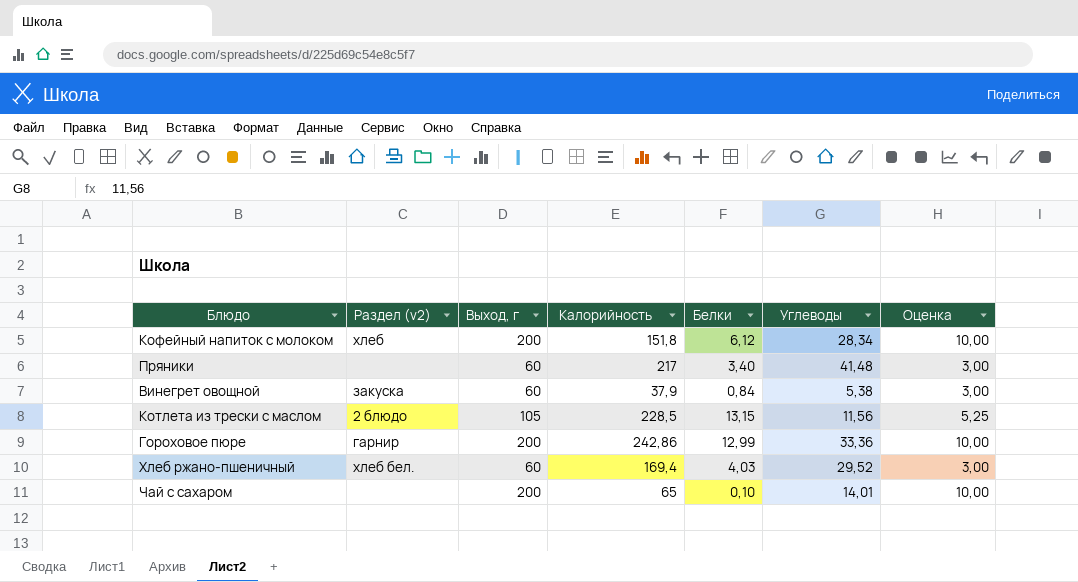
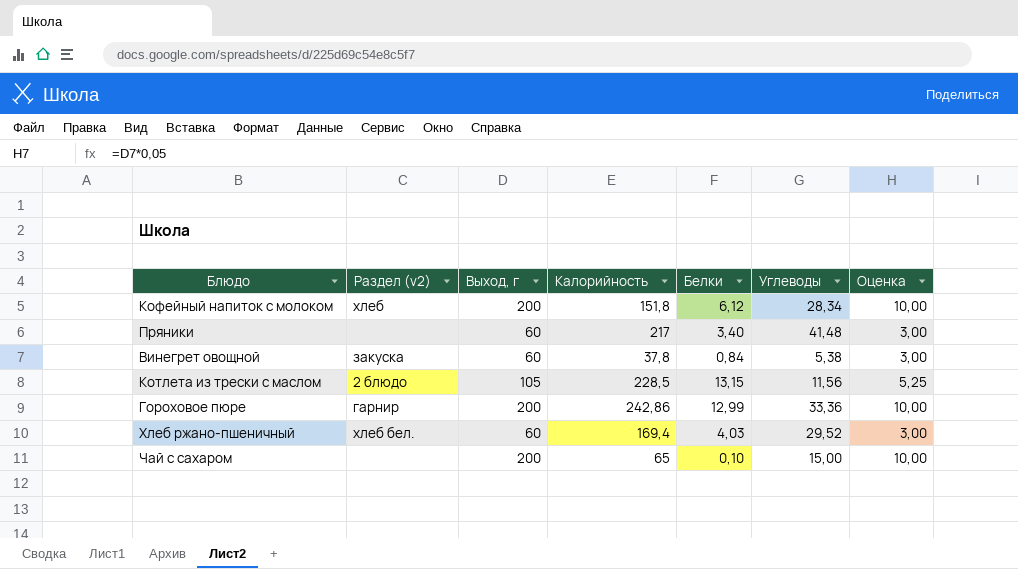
Винегрет овощной | Калорийность: 37,9 -> 37,8
Чай с сахаром | Углеводы: 14,01 -> 15,00

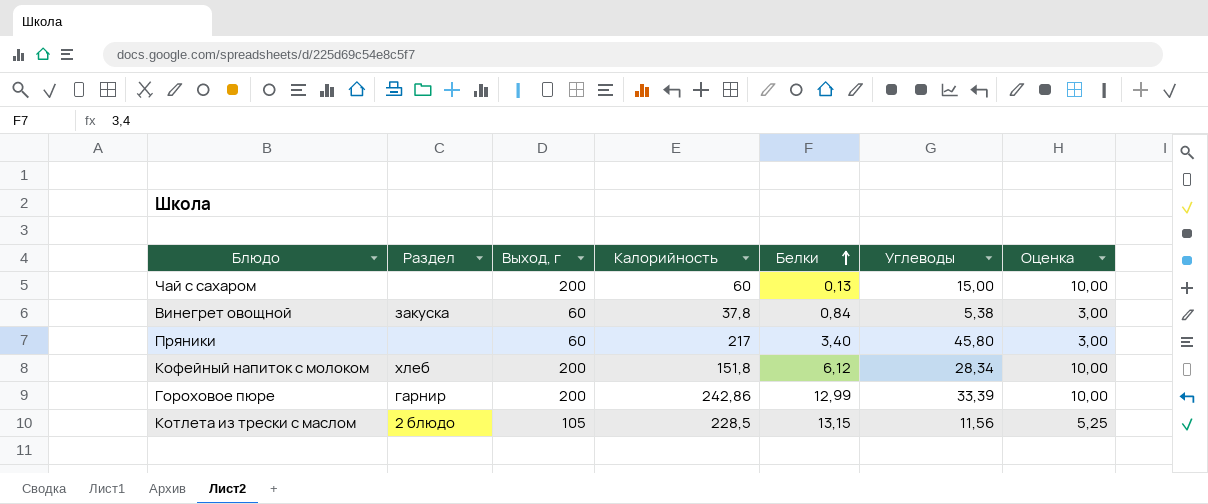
row order: none -> Белки ascending
column name: Раздел (v2) -> Раздел
row Хлеб ржано-пшеничный: хлеб бел. | 60 | 169,4 | 4,03 | 29,52 | 3,00 -> none
Чай с сахаром | Калорийность: 65 -> 60
Чай с сахаром | Белки: 0,10 -> 0,13
Пряники | Углеводы: 41,48 -> 45,80
Гороховое пюре | Углеводы: 33,36 -> 33,39

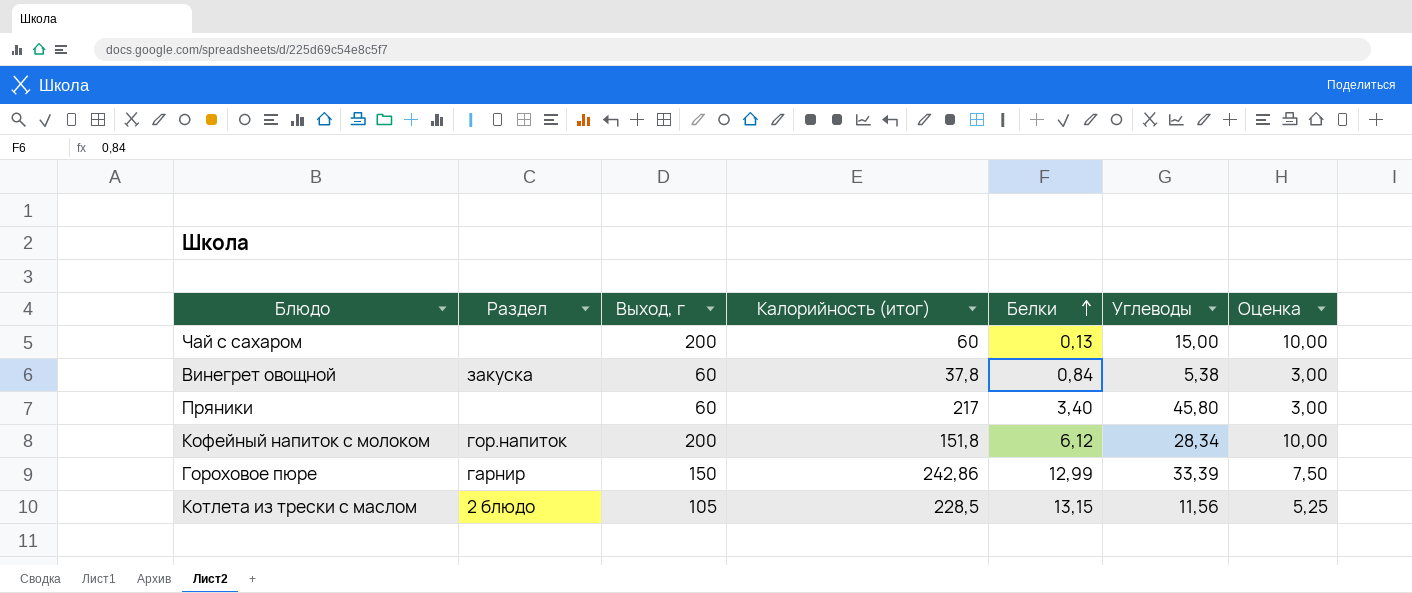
column name: Калорийность -> Калорийность (итог)
Кофейный напиток с молоком | Раздел: хлеб -> гор.напиток
Гороховое пюре | Выход, г: 200 -> 150
Гороховое пюре | Оценка: 10,00 -> 7,50

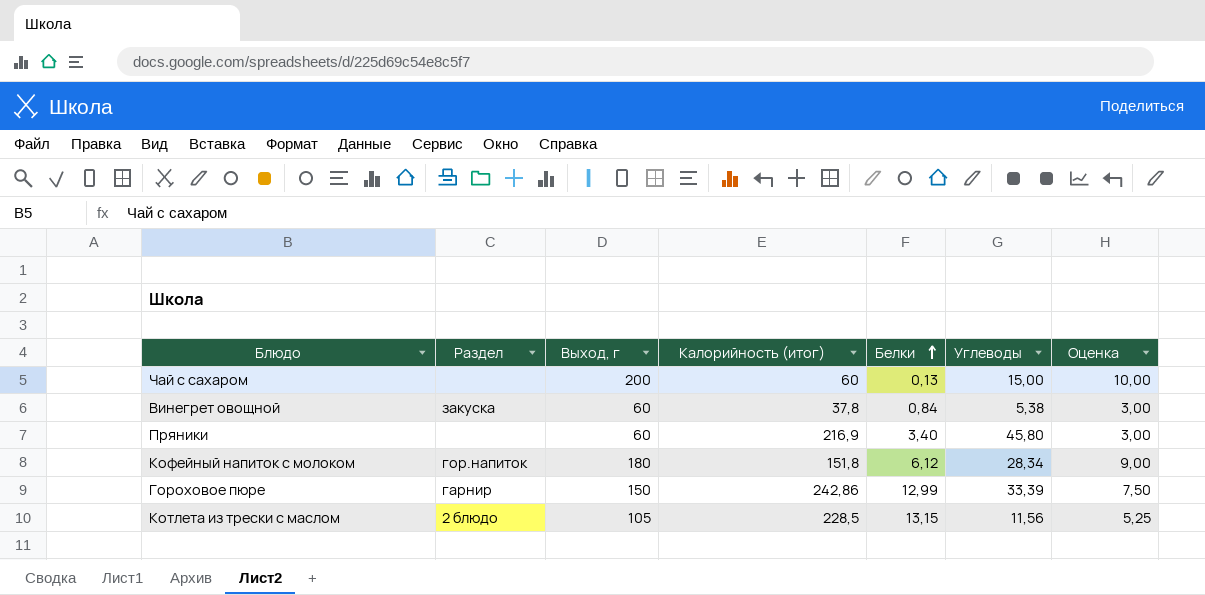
Пряники | Калорийность (итог): 217 -> 216,9
Кофейный напиток с молоком | Выход, г: 200 -> 180
Кофейный напиток с молоком | Оценка: 10,00 -> 9,00

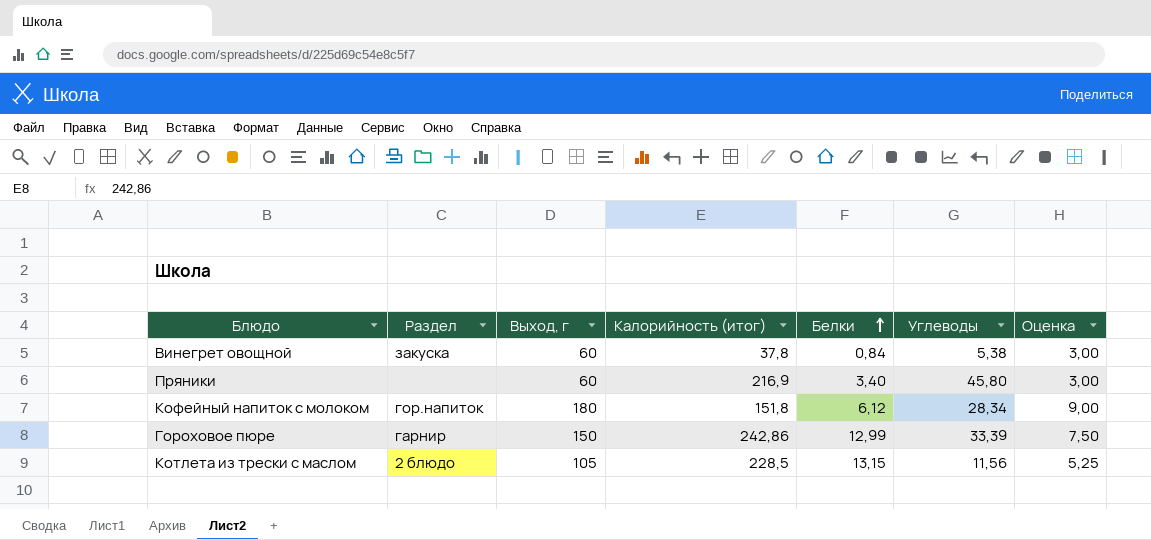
row Чай с сахаром: none | 200 | 60 | 0,13 | 15,00 | 10,00 -> none

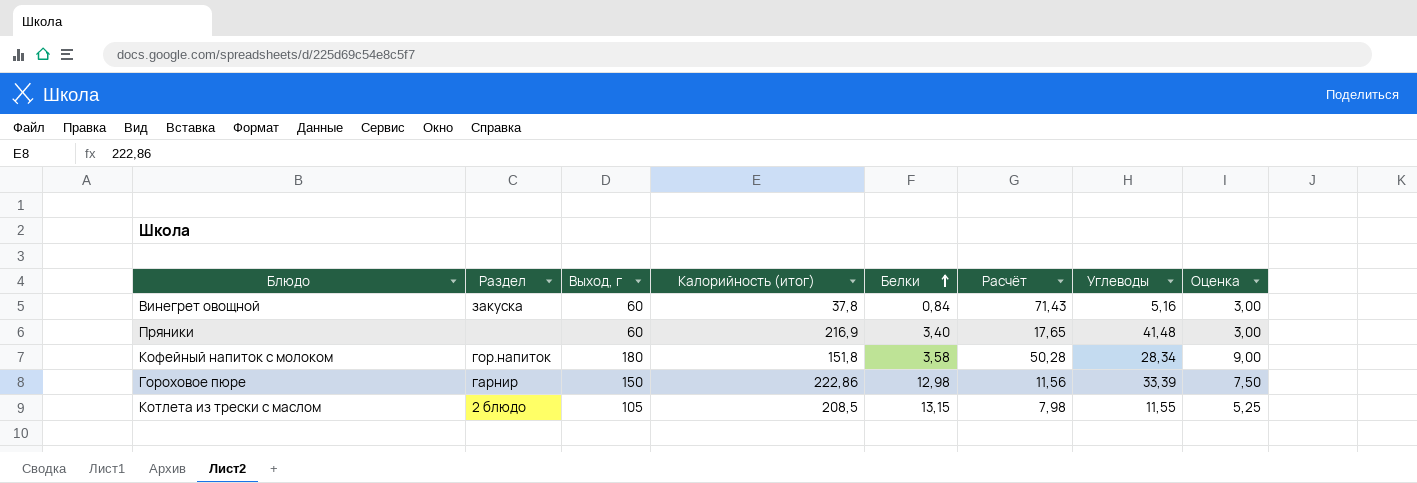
column Расчёт | formula: none -> [Выход, г] / [Белки]
Винегрет овощной | Углеводы: 5,38 -> 5,16
Пряники | Углеводы: 45,80 -> 41,48
Кофейный напиток с молоком | Белки: 6,12 -> 3,58
Гороховое пюре | Калорийность (итог): 242,86 -> 222,86
Гороховое пюре | Белки: 12,99 -> 12,98
Котлета из трески с маслом | Калорийность (итог): 228,5 -> 208,5
Котлета из трески с маслом | Углеводы: 11,56 -> 11,55

